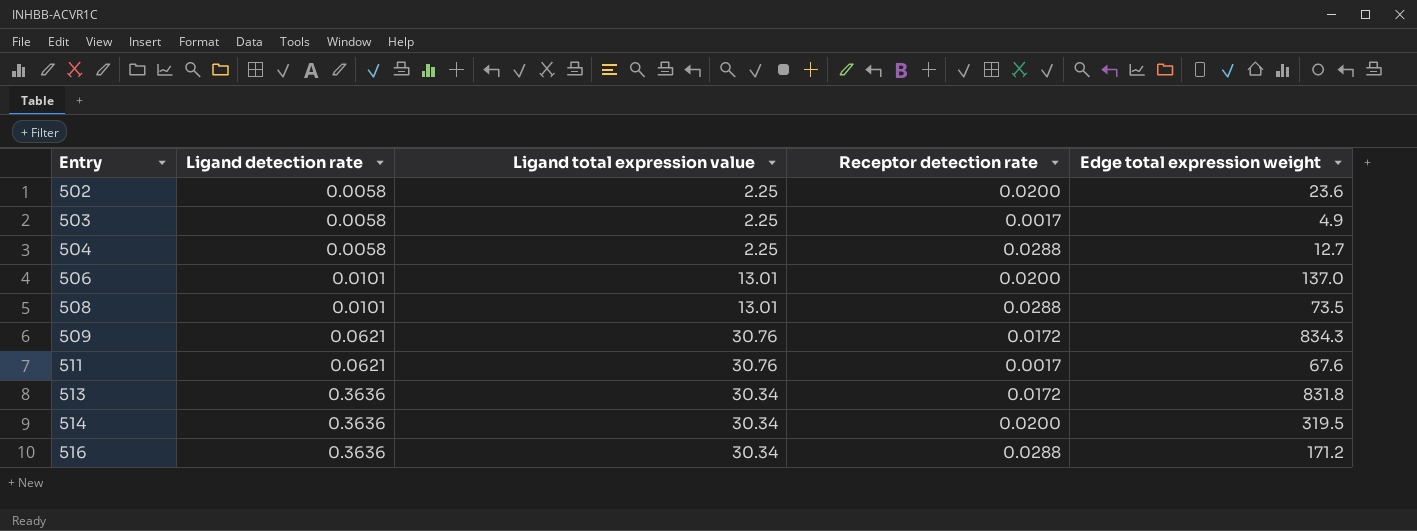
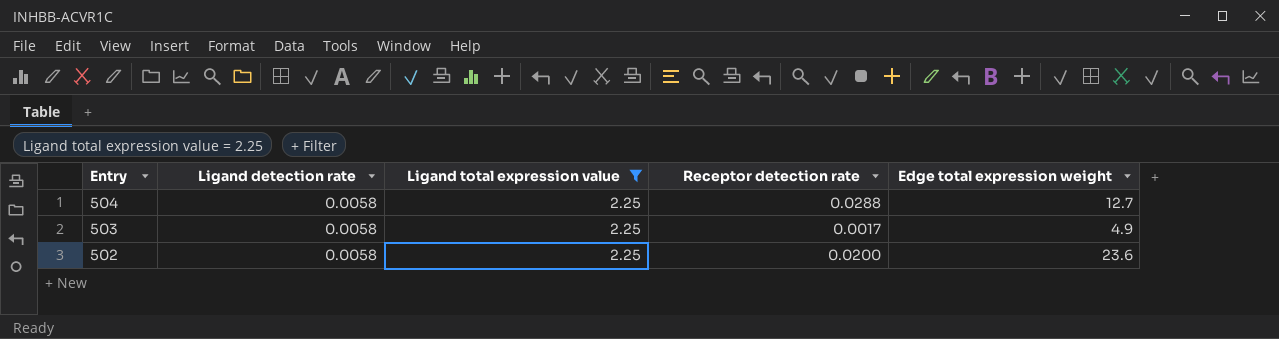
filter: none -> Ligand total expression value = 2.25
row order: Entry ascending -> Entry descending

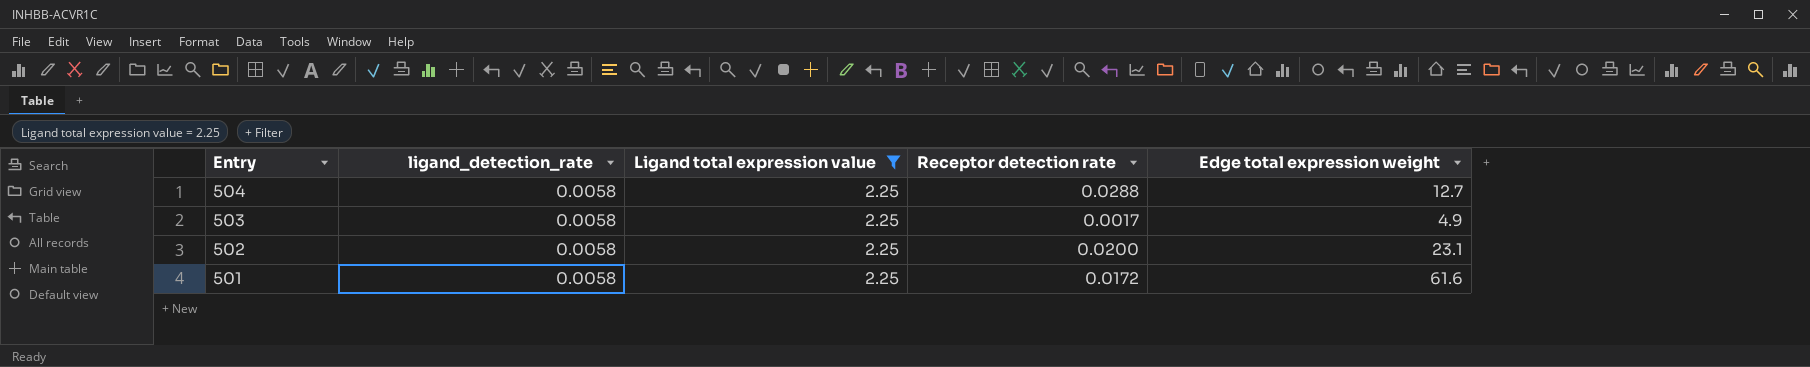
column name: Ligand detection rate -> ligand_detection_rate
502 | Edge total expression weight: 23.6 -> 23.1
row 501: none -> 0.0058 | 2.25 | 0.0172 | 61.6

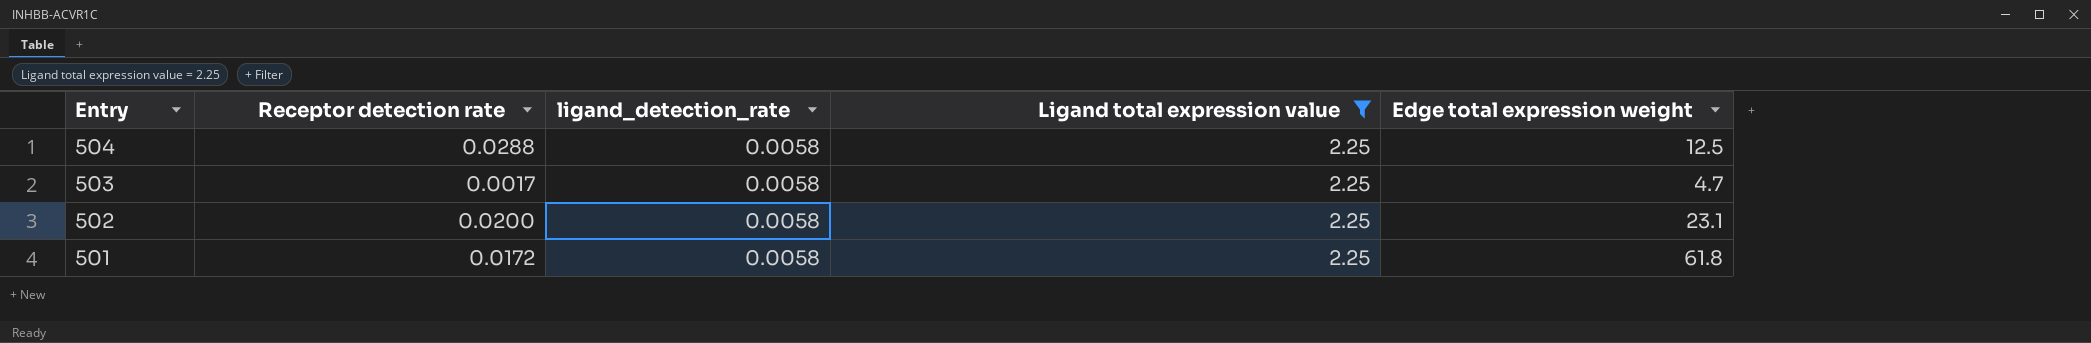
column Receptor detection rate | position: 4 -> 2
504 | Edge total expression weight: 12.7 -> 12.5
503 | Edge total expression weight: 4.9 -> 4.7
501 | Edge total expression weight: 61.6 -> 61.8

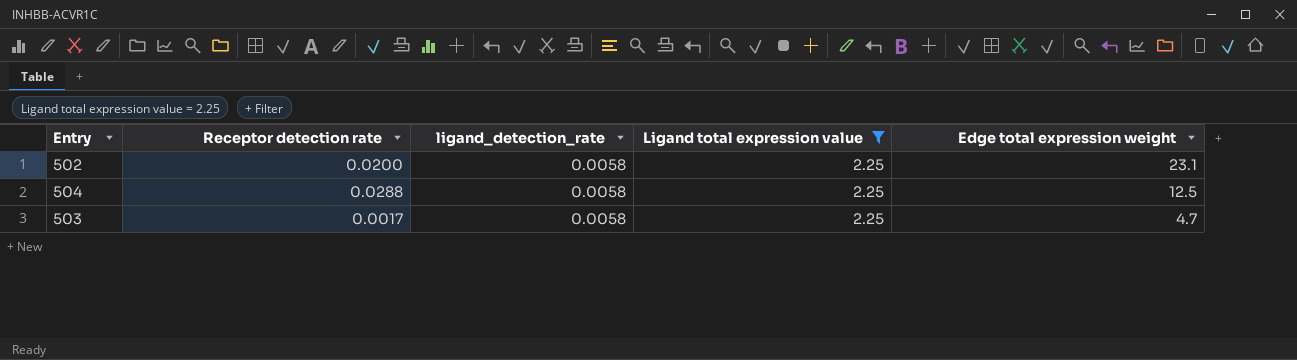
row order: Entry descending -> Edge total expression weight descending
row 501: 0.0172 | 0.0058 | 2.25 | 61.8 -> none

